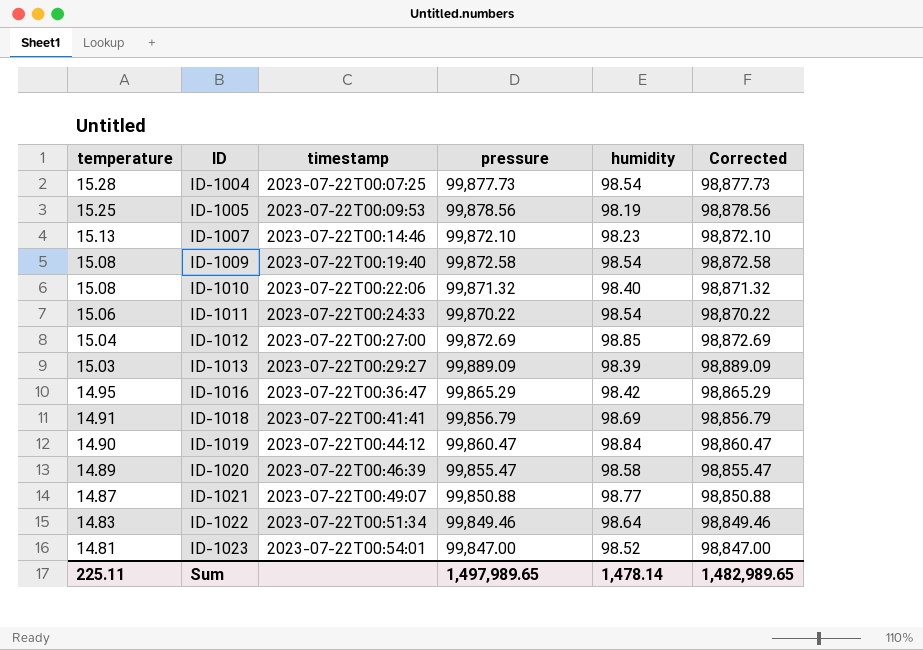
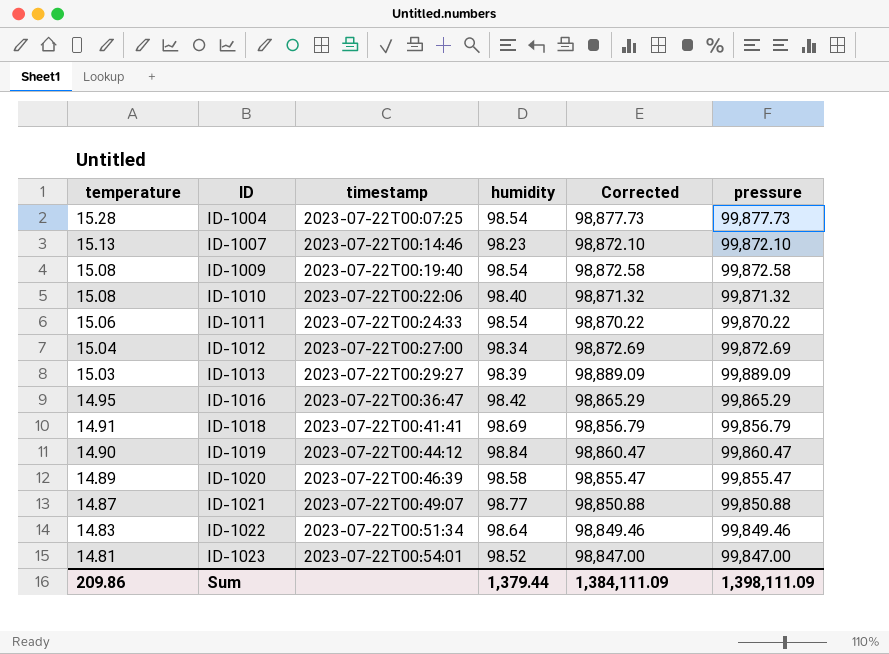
column pressure | position: 4 -> 6
row ID-1005: 15.25 | 2023-07-22T00:09:53 | 99,878.56 | 98.19 | 98,878.56 -> none
ID-1012 | humidity: 98.85 -> 98.34
Sum | temperature: 225.11 -> 209.86
Sum | humidity: 1,478.14 -> 1,379.44
Sum | Corrected: 1,482,989.65 -> 1,384,111.09
Sum | pressure: 1,497,989.65 -> 1,398,111.09

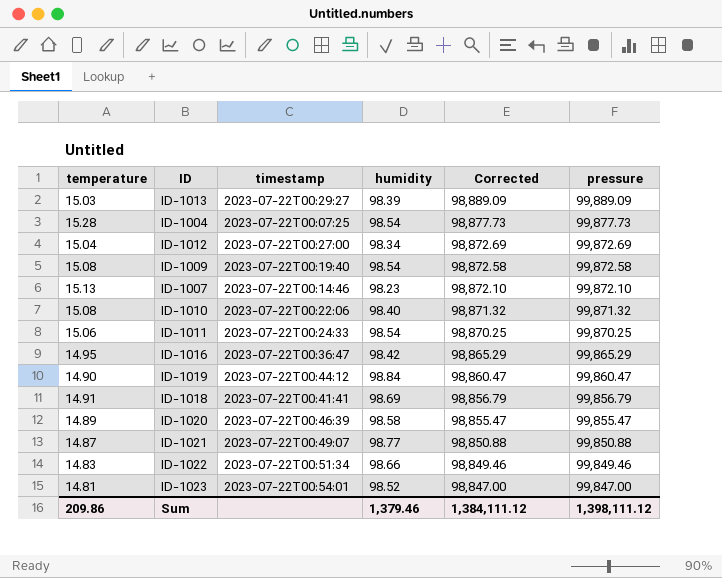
row order: temperature descending -> Corrected descending
ID-1011 | Corrected: 98,870.22 -> 98,870.25
ID-1011 | pressure: 99,870.22 -> 99,870.25
ID-1022 | humidity: 98.64 -> 98.66
Sum | humidity: 1,379.44 -> 1,379.46
Sum | Corrected: 1,384,111.09 -> 1,384,111.12
Sum | pressure: 1,398,111.09 -> 1,398,111.12

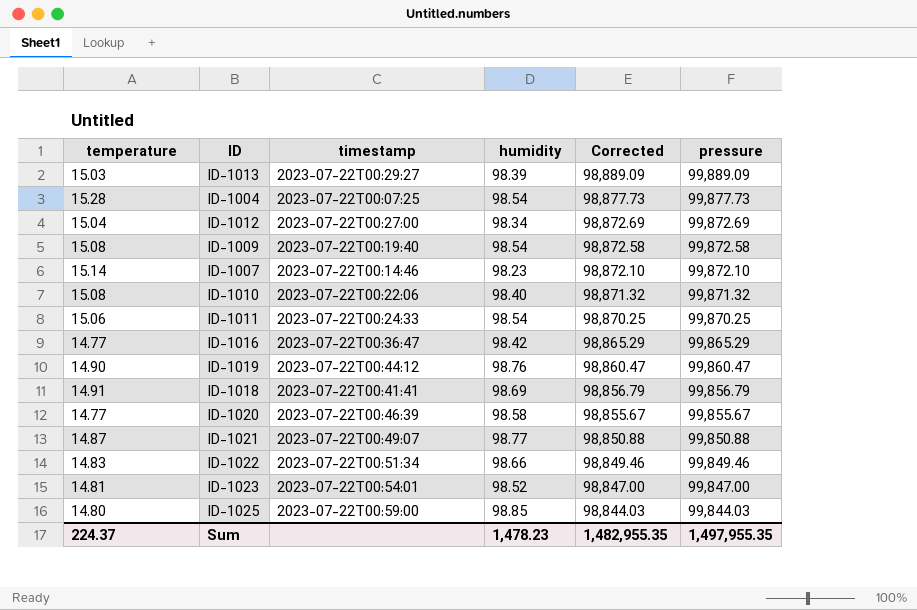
ID-1007 | temperature: 15.13 -> 15.14
ID-1016 | temperature: 14.95 -> 14.77
ID-1019 | humidity: 98.84 -> 98.76
ID-1020 | temperature: 14.89 -> 14.77
ID-1020 | Corrected: 98,855.47 -> 98,855.67
ID-1020 | pressure: 99,855.47 -> 99,855.67
row ID-1025: none -> 14.80 | 2023-07-22T00:59:00 | 98.85 | 98,844.03 | 99,844.03
Sum | temperature: 209.86 -> 224.37
Sum | humidity: 1,379.46 -> 1,478.23
Sum | Corrected: 1,384,111.12 -> 1,482,955.35
Sum | pressure: 1,398,111.12 -> 1,497,955.35

